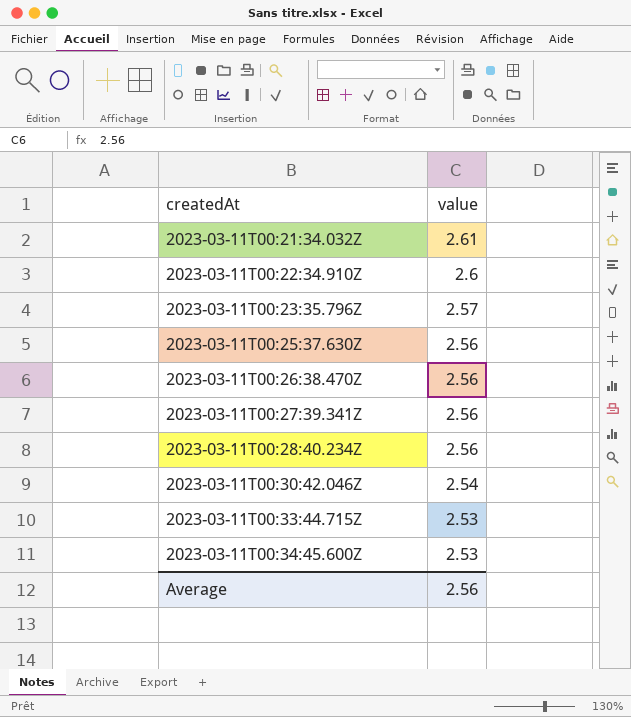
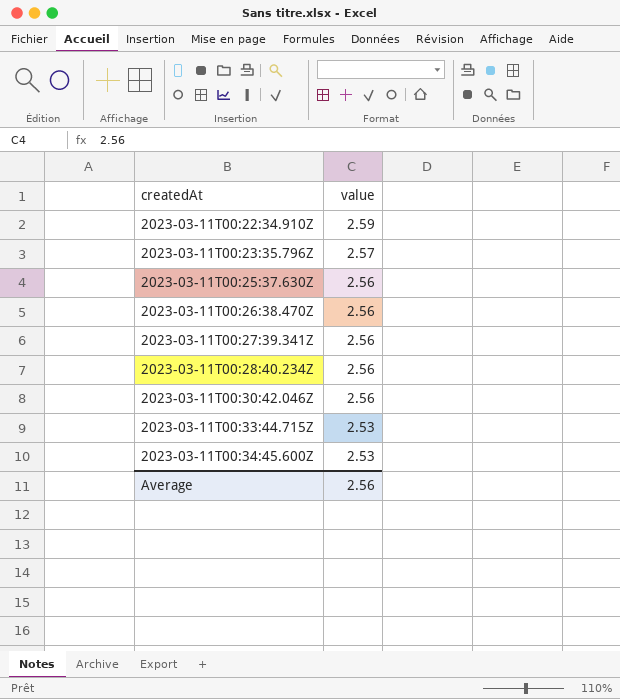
row 2023-03-11T00:21:34.032Z: 2.61 -> none
2023-03-11T00:22:34.910Z | value: 2.6 -> 2.59
2023-03-11T00:30:42.046Z | value: 2.54 -> 2.56

